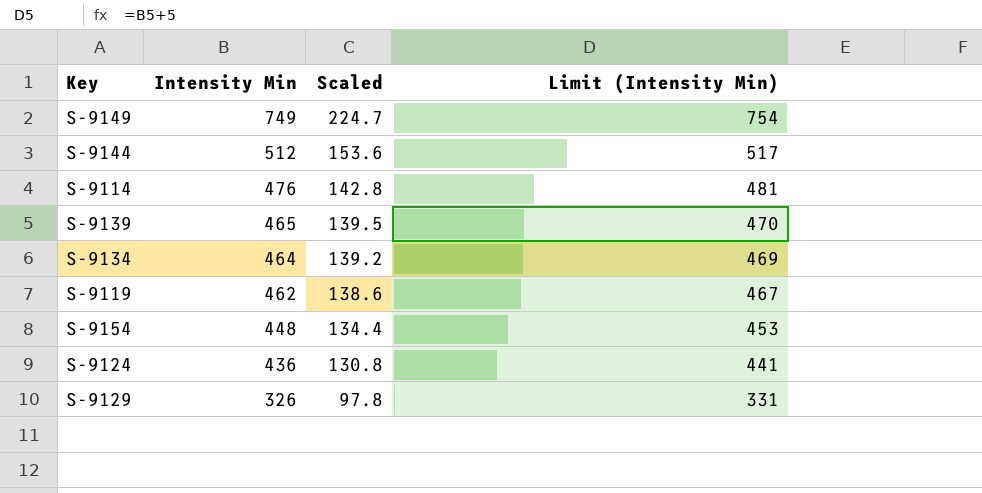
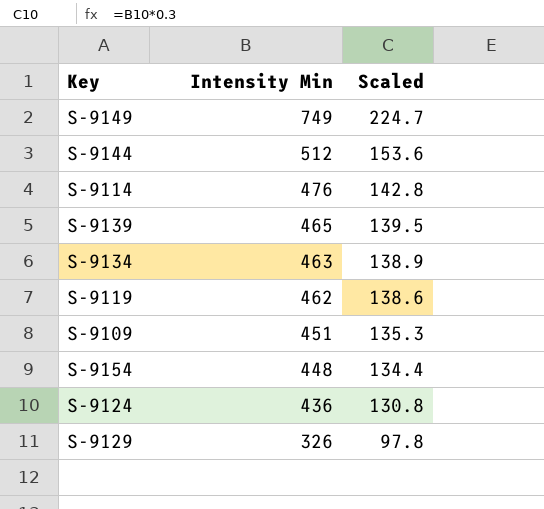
column Limit (Intensity Min) | formula: [Intensity Min] + 5 -> none
S-9134 | Intensity Min: 464 -> 463
S-9134 | Scaled: 139.2 -> 138.9
row S-9109: none -> 451 | 135.3

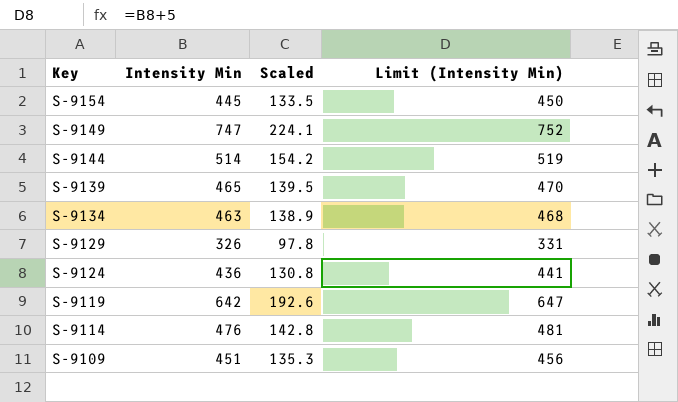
row order: Intensity Min descending -> Key descending
column Limit (Intensity Min) | formula: none -> [Intensity Min] + 5
S-9154 | Intensity Min: 448 -> 445
S-9154 | Scaled: 134.4 -> 133.5
S-9149 | Intensity Min: 749 -> 747
S-9149 | Scaled: 224.7 -> 224.1
S-9144 | Intensity Min: 512 -> 514
S-9144 | Scaled: 153.6 -> 154.2
S-9119 | Intensity Min: 462 -> 642
S-9119 | Scaled: 138.6 -> 192.6

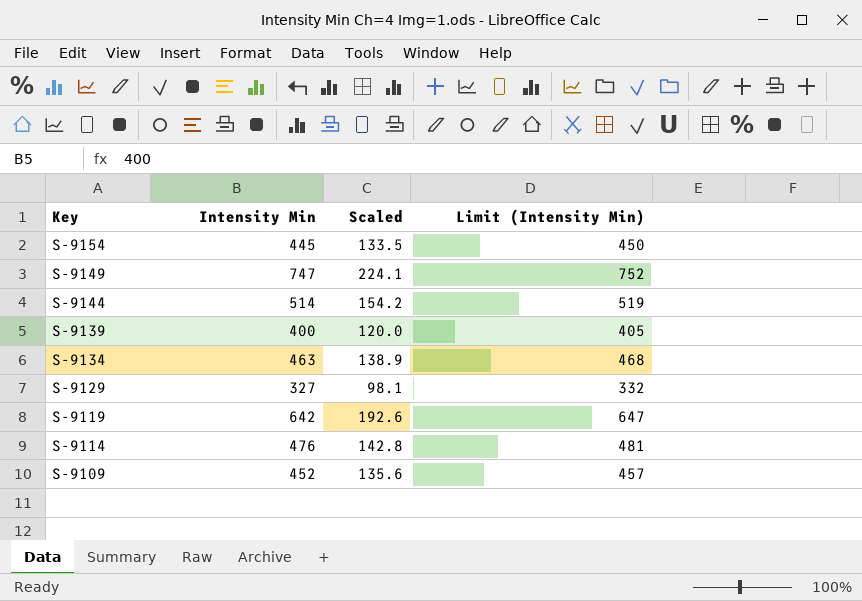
row S-9124: 436 | 130.8 | 441 -> none
S-9139 | Intensity Min: 465 -> 400
S-9139 | Scaled: 139.5 -> 120.0
S-9139 | Limit (Intensity Min): 470 -> 405
S-9129 | Intensity Min: 326 -> 327
S-9129 | Scaled: 97.8 -> 98.1
S-9129 | Limit (Intensity Min): 331 -> 332
S-9109 | Intensity Min: 451 -> 452
S-9109 | Scaled: 135.3 -> 135.6
S-9109 | Limit (Intensity Min): 456 -> 457

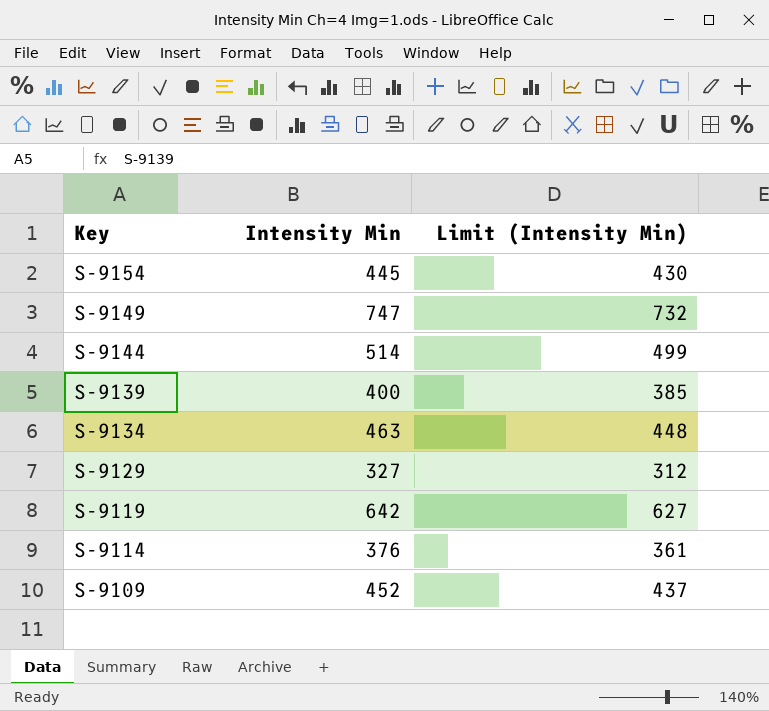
column Scaled | formula: [Intensity Min] * 0.3 -> none
column Limit (Intensity Min) | formula: [Intensity Min] + 5 -> [Intensity Min] - 15
S-9114 | Intensity Min: 476 -> 376

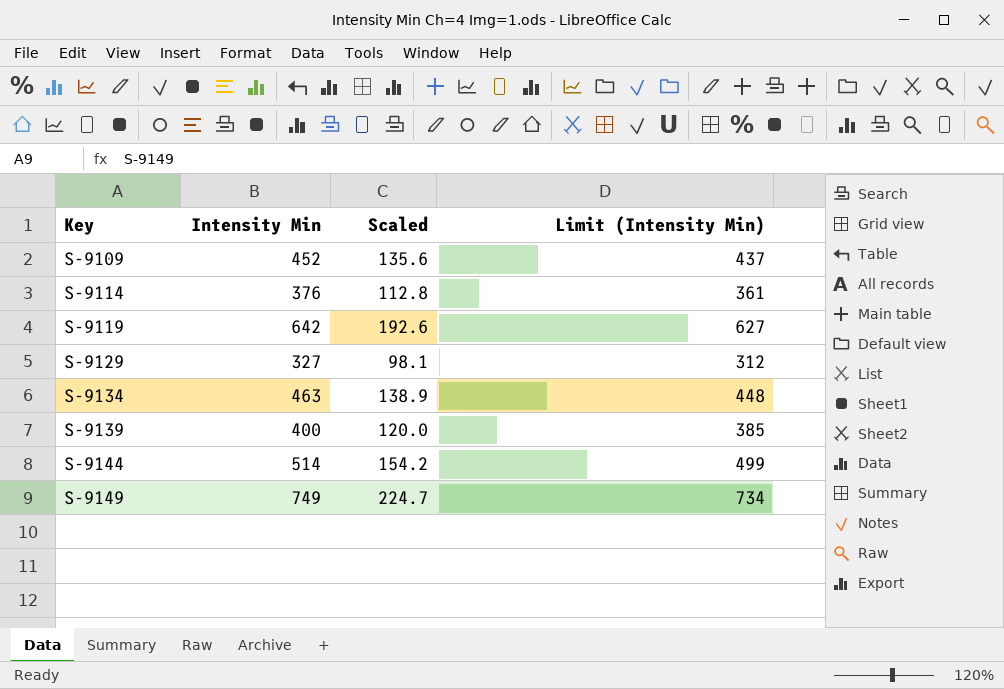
row order: Key descending -> Key ascending
column Scaled | formula: none -> [Intensity Min] * 0.3
row S-9154: 445 | 430 -> none
S-9149 | Intensity Min: 747 -> 749
S-9149 | Limit (Intensity Min): 732 -> 734

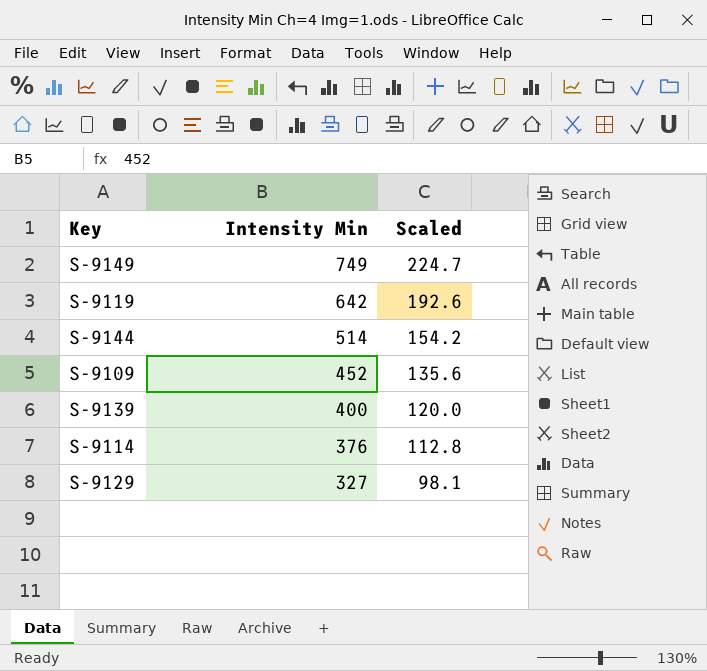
row order: Key ascending -> Intensity Min descending
column Limit (Intensity Min) | formula: [Intensity Min] - 15 -> none
row S-9134: 463 | 138.9 | 448 -> none

